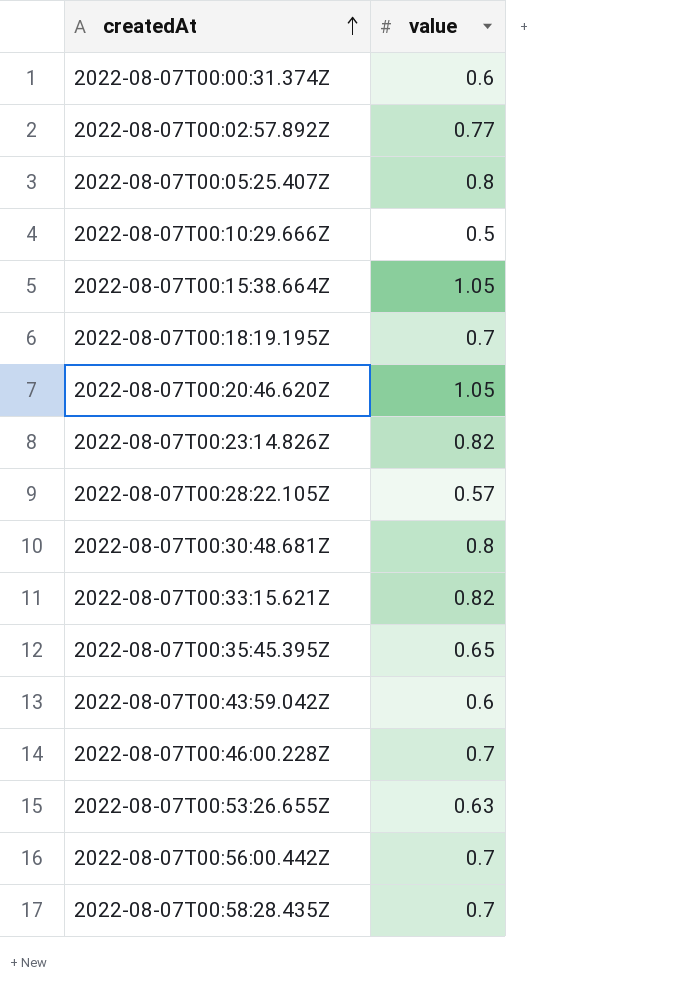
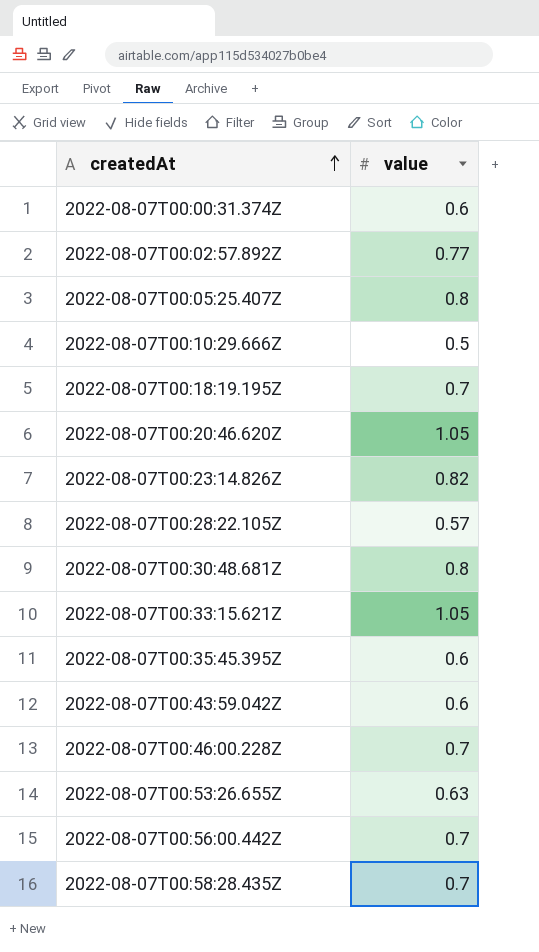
row 2022-08-07T00:15:38.664Z: 1.05 -> none
2022-08-07T00:33:15.621Z | value: 0.82 -> 1.05
2022-08-07T00:35:45.395Z | value: 0.65 -> 0.6

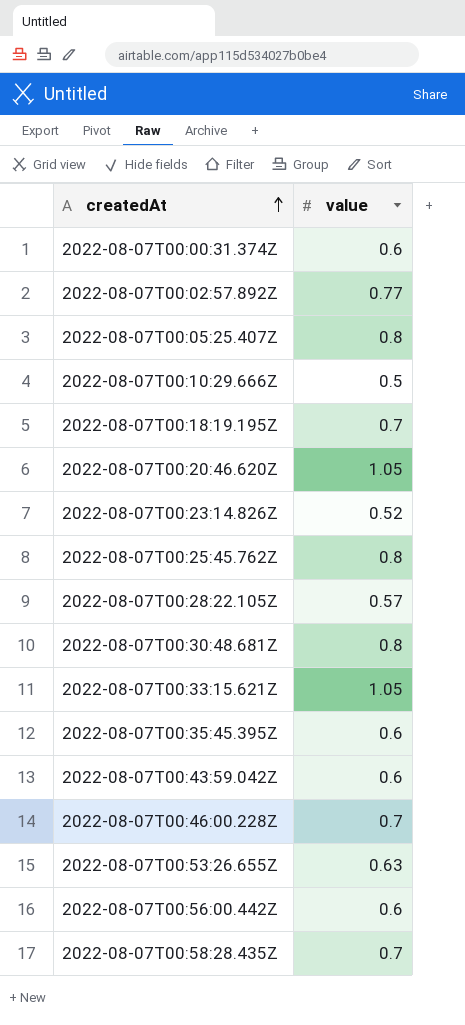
2022-08-07T00:23:14.826Z | value: 0.82 -> 0.52
row 2022-08-07T00:25:45.762Z: none -> 0.8
2022-08-07T00:56:00.442Z | value: 0.7 -> 0.6

